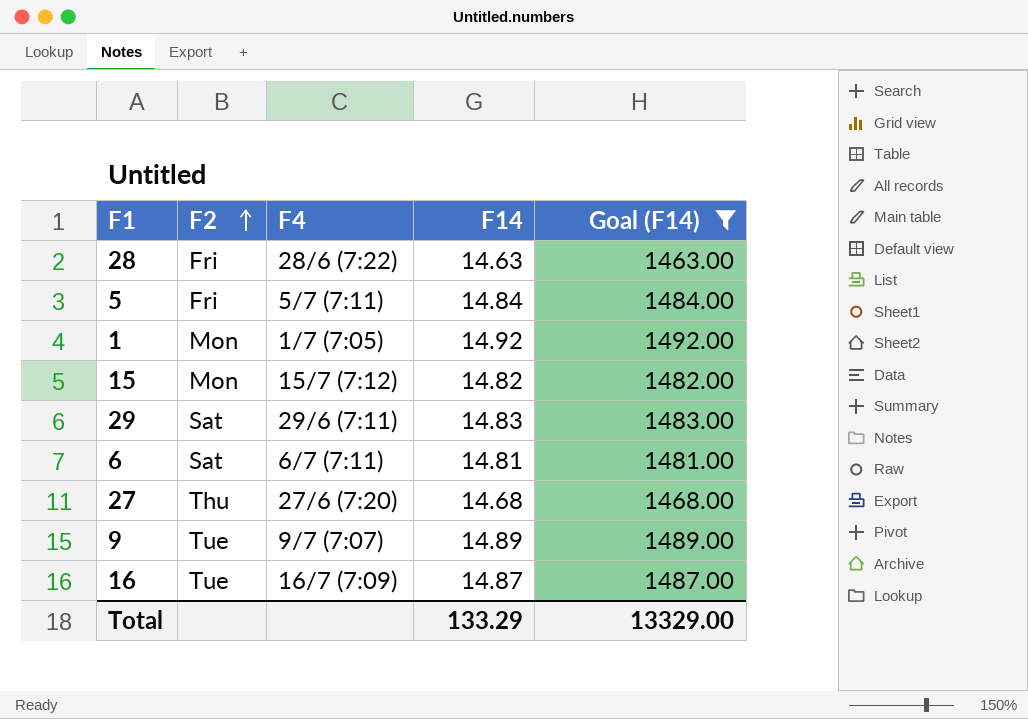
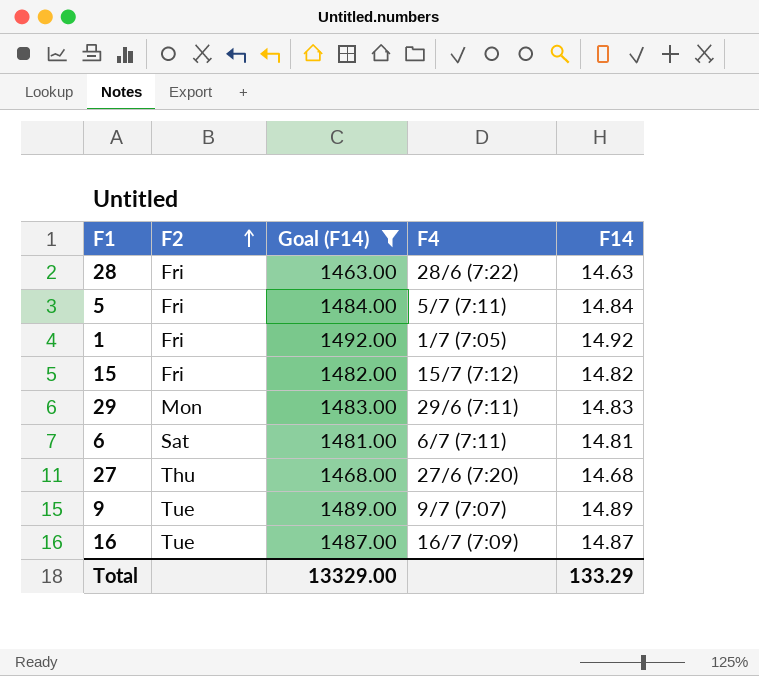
column Goal (F14) | position: 5 -> 3
1 | F2: Mon -> Fri
15 | F2: Mon -> Fri
29 | F2: Sat -> Mon

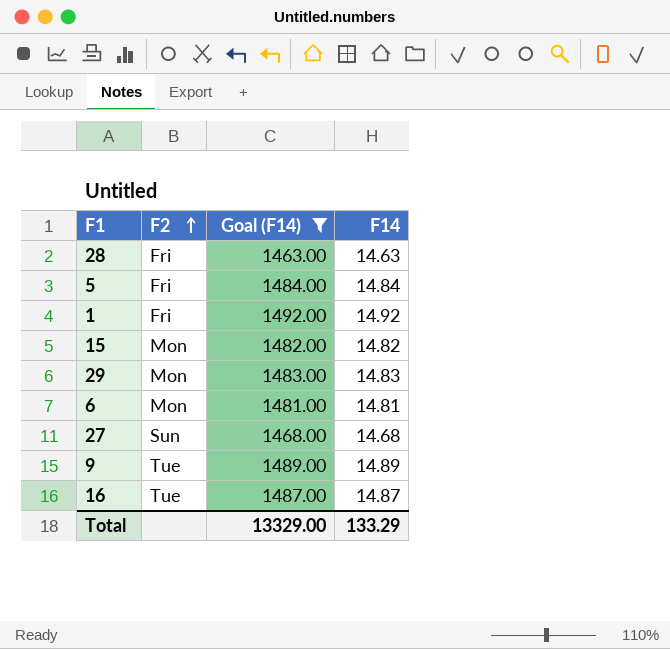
column F4 | position: 4 -> none
15 | F2: Fri -> Mon
6 | F2: Sat -> Mon
27 | F2: Thu -> Sun

